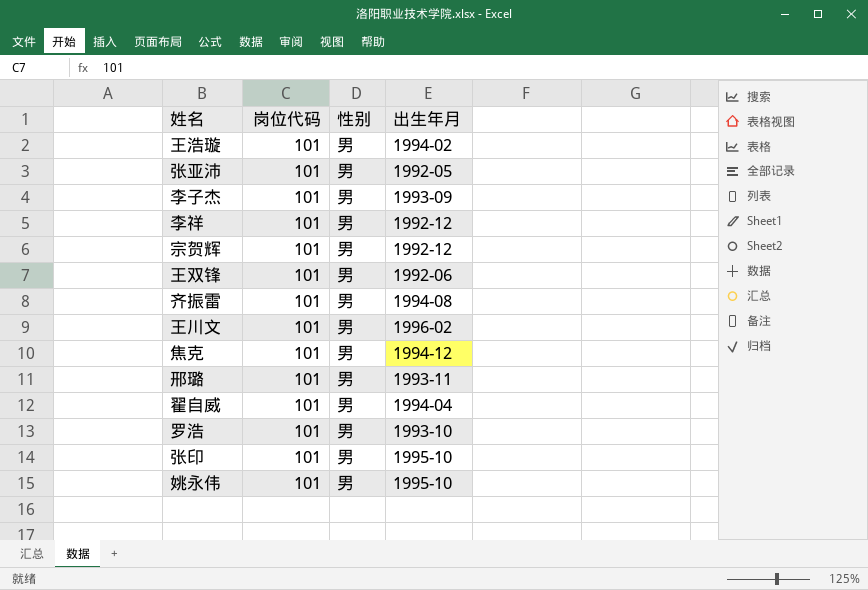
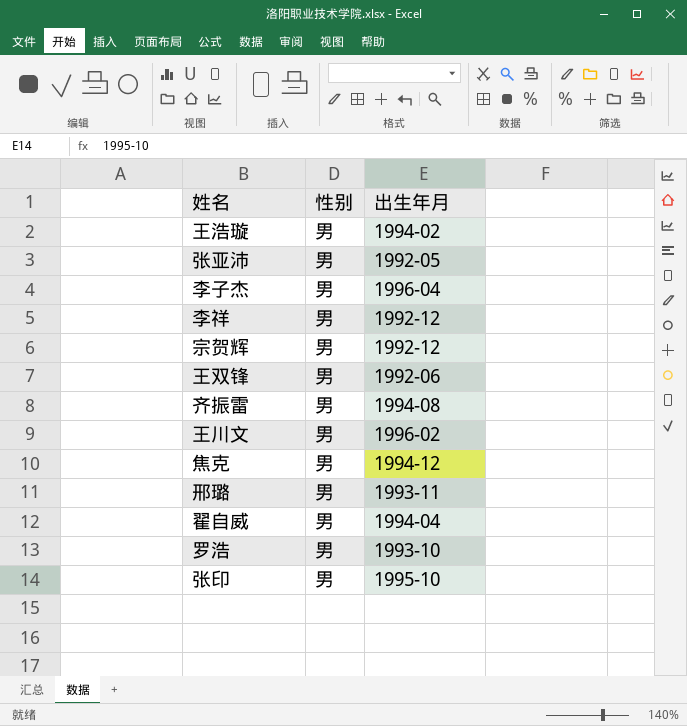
column 岗位代码 | position: 2 -> none
row 姚永伟: 101 | 男 | 1995-10 -> none
李子杰 | 出生年月: 1993-09 -> 1996-04

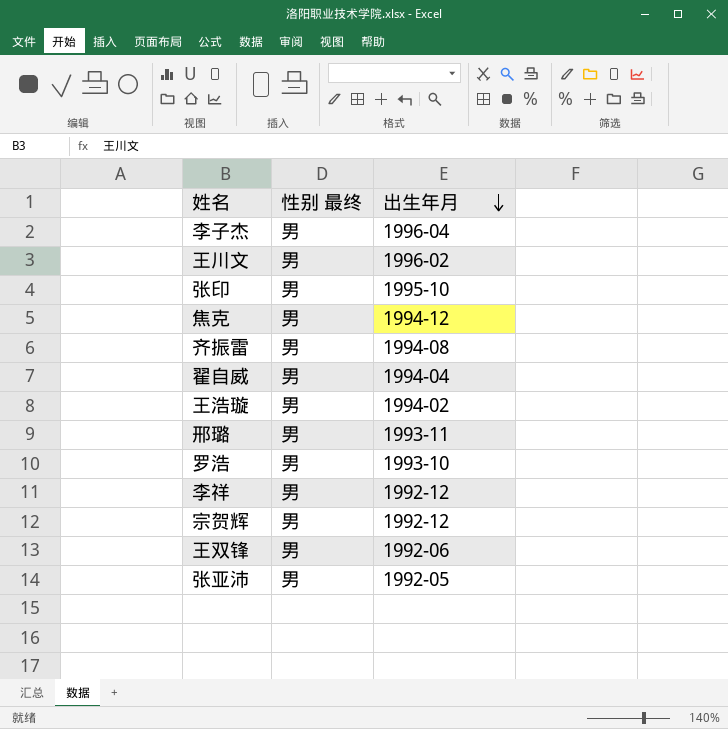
row order: none -> 出生年月 descending
column name: 性别 -> 性别 最终

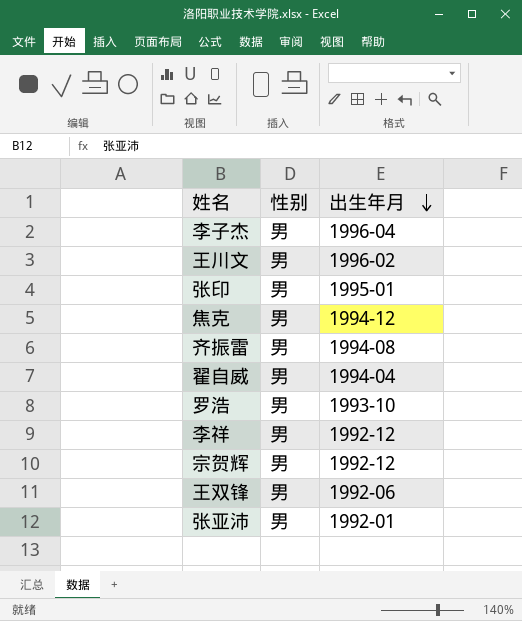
column name: 性别 最终 -> 性别
row 王浩璇: 男 | 1994-02 -> none
row 邢璐: 男 | 1993-11 -> none
张印 | 出生年月: 1995-10 -> 1995-01
张亚沛 | 出生年月: 1992-05 -> 1992-01

